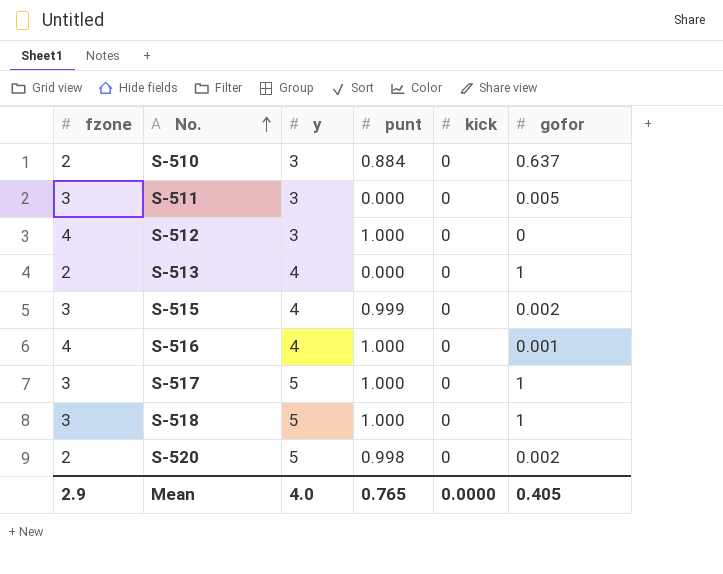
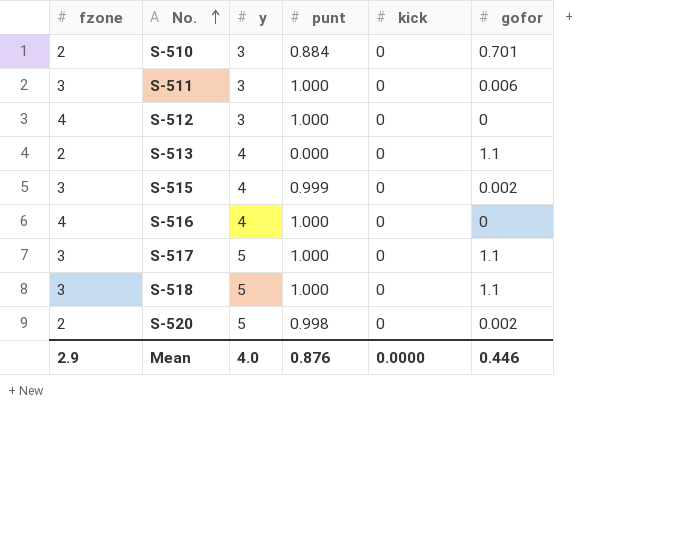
S-510 | gofor: 0.637 -> 0.701
S-511 | punt: 0.000 -> 1.000
S-511 | gofor: 0.005 -> 0.006
S-513 | gofor: 1 -> 1.1
S-516 | gofor: 0.001 -> 0
S-517 | gofor: 1 -> 1.1
S-518 | gofor: 1 -> 1.1
Mean | punt: 0.765 -> 0.876
Mean | gofor: 0.405 -> 0.446

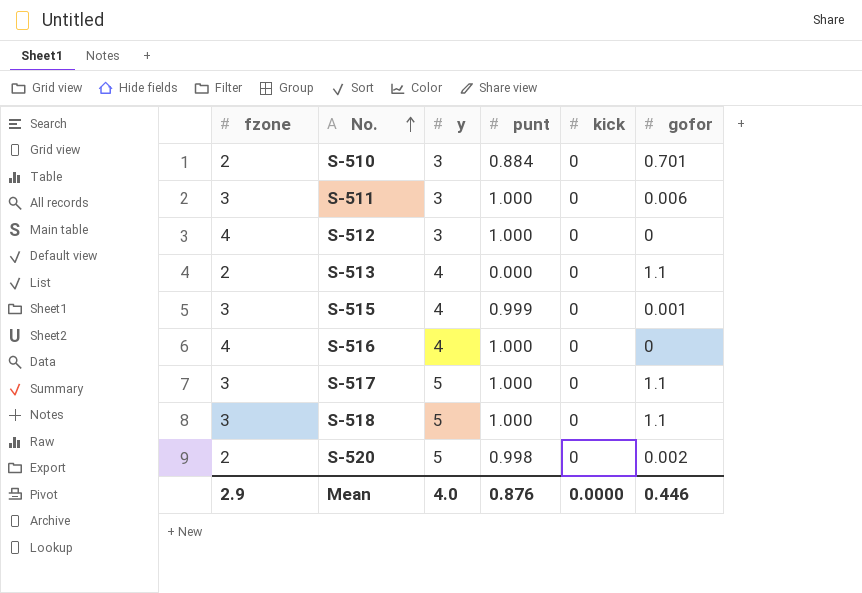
S-515 | gofor: 0.002 -> 0.001

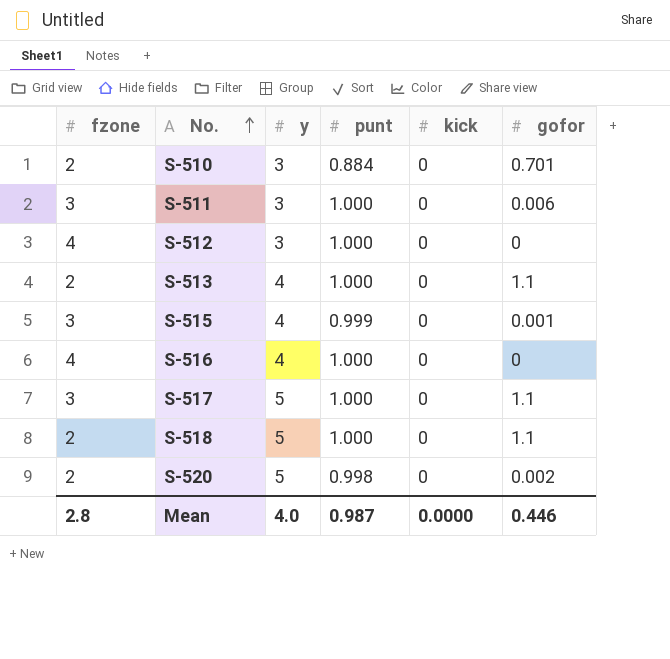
S-513 | punt: 0.000 -> 1.000
S-518 | fzone: 3 -> 2
Mean | fzone: 2.9 -> 2.8
Mean | punt: 0.876 -> 0.987

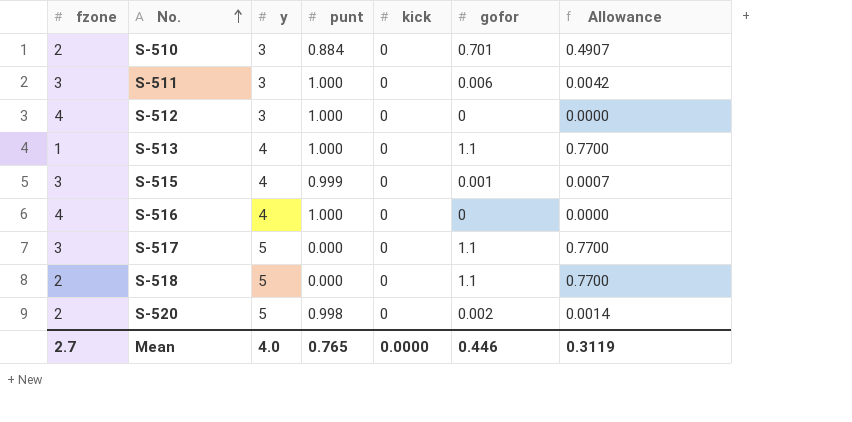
column Allowance | formula: none -> [gofor] * 0.7
S-513 | fzone: 2 -> 1
S-517 | punt: 1.000 -> 0.000
S-518 | punt: 1.000 -> 0.000
Mean | fzone: 2.8 -> 2.7
Mean | punt: 0.987 -> 0.765

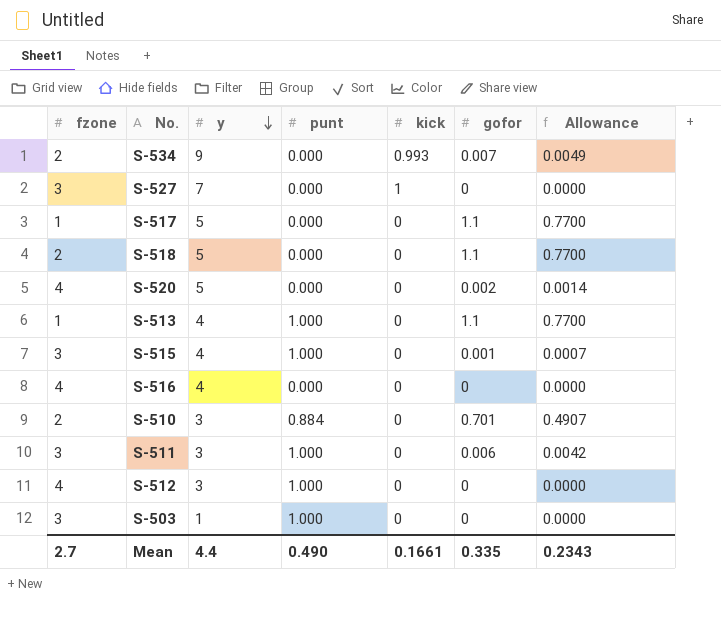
row order: No. ascending -> y descending
row S-534: none -> 2 | 9 | 0.000 | 0.993 | 0.007 | 0.0049
row S-527: none -> 3 | 7 | 0.000 | 1 | 0 | 0.0000
S-517 | fzone: 3 -> 1
S-520 | fzone: 2 -> 4
S-520 | punt: 0.998 -> 0.000
S-515 | punt: 0.999 -> 1.000
S-516 | punt: 1.000 -> 0.000
row S-503: none -> 3 | 1 | 1.000 | 0 | 0 | 0.0000
Mean | y: 4.0 -> 4.4
Mean | punt: 0.765 -> 0.490
Mean | kick: 0.0000 -> 0.1661
Mean | gofor: 0.446 -> 0.335
Mean | Allowance: 0.3119 -> 0.2343

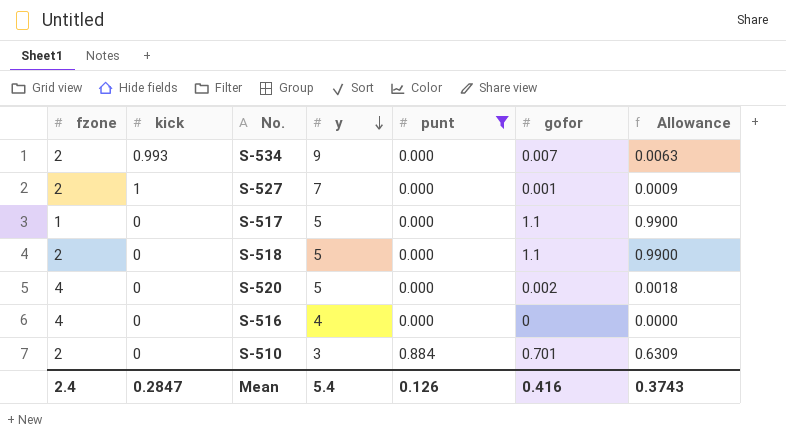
filter: none -> punt != 1.000
column kick | position: 5 -> 2
column Allowance | formula: [gofor] * 0.7 -> [gofor] * 0.9
S-527 | fzone: 3 -> 2
S-527 | gofor: 0 -> 0.001
Mean | fzone: 2.7 -> 2.4
Mean | kick: 0.1661 -> 0.2847
Mean | y: 4.4 -> 5.4
Mean | punt: 0.490 -> 0.126
Mean | gofor: 0.335 -> 0.416
Mean | Allowance: 0.2343 -> 0.3743

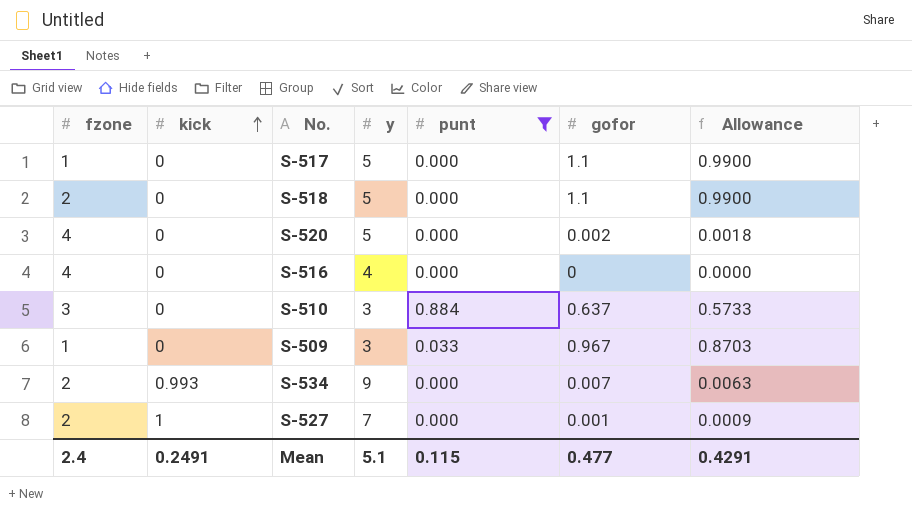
row order: y descending -> kick ascending
S-510 | fzone: 2 -> 3
S-510 | gofor: 0.701 -> 0.637
S-510 | Allowance: 0.6309 -> 0.5733
row S-509: none -> 1 | 0 | 3 | 0.033 | 0.967 | 0.8703
Mean | kick: 0.2847 -> 0.2491
Mean | y: 5.4 -> 5.1
Mean | punt: 0.126 -> 0.115
Mean | gofor: 0.416 -> 0.477
Mean | Allowance: 0.3743 -> 0.4291

